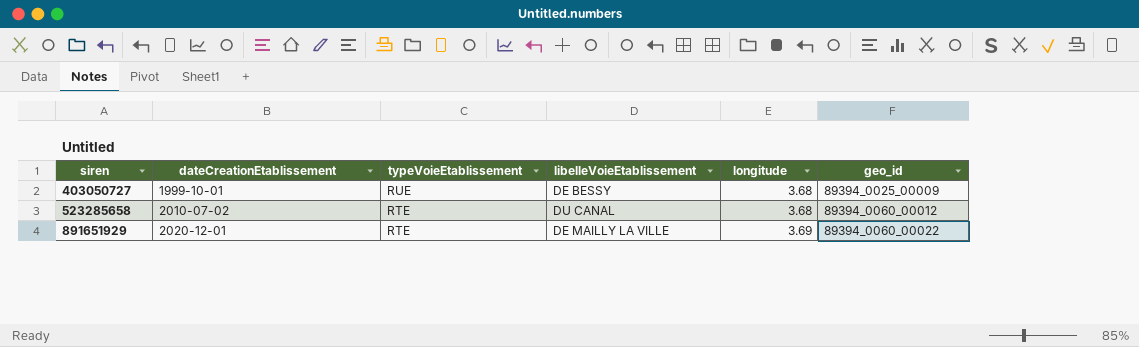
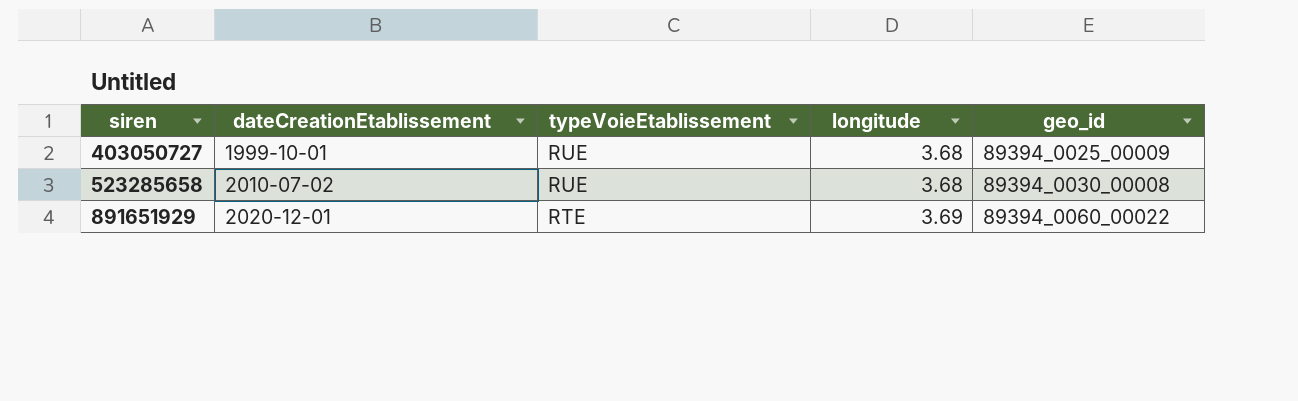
column libelleVoieEtablissement | position: 4 -> none
523285658 | typeVoieEtablissement: RTE -> RUE
523285658 | geo_id: 89394_0060_00012 -> 89394_0030_00008

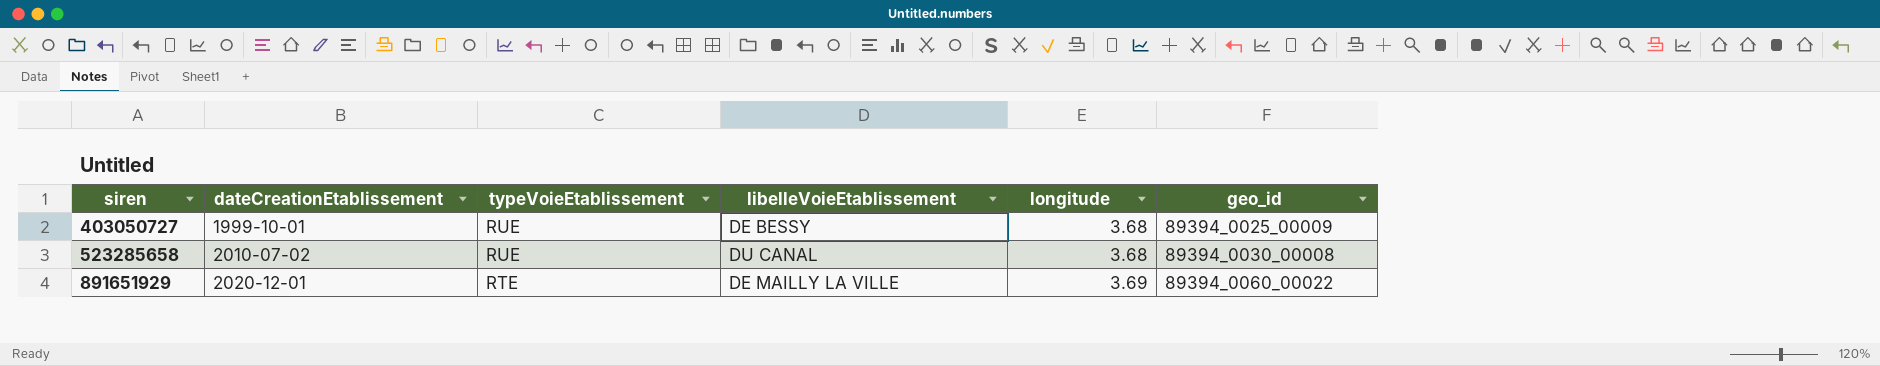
column libelleVoieEtablissement | position: none -> 4

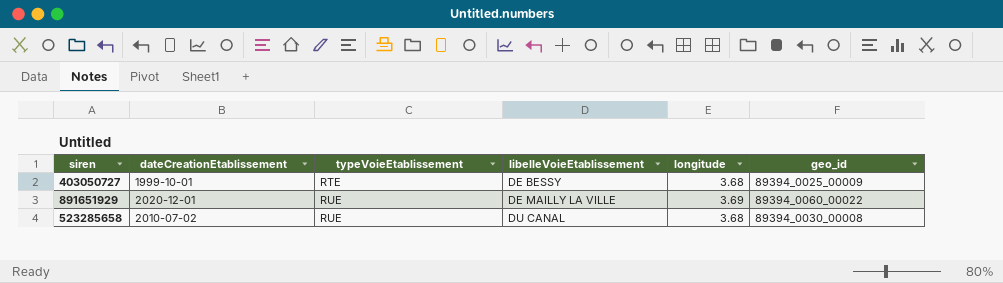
row order: siren ascending -> typeVoieEtablissement ascending
403050727 | typeVoieEtablissement: RUE -> RTE
891651929 | typeVoieEtablissement: RTE -> RUE

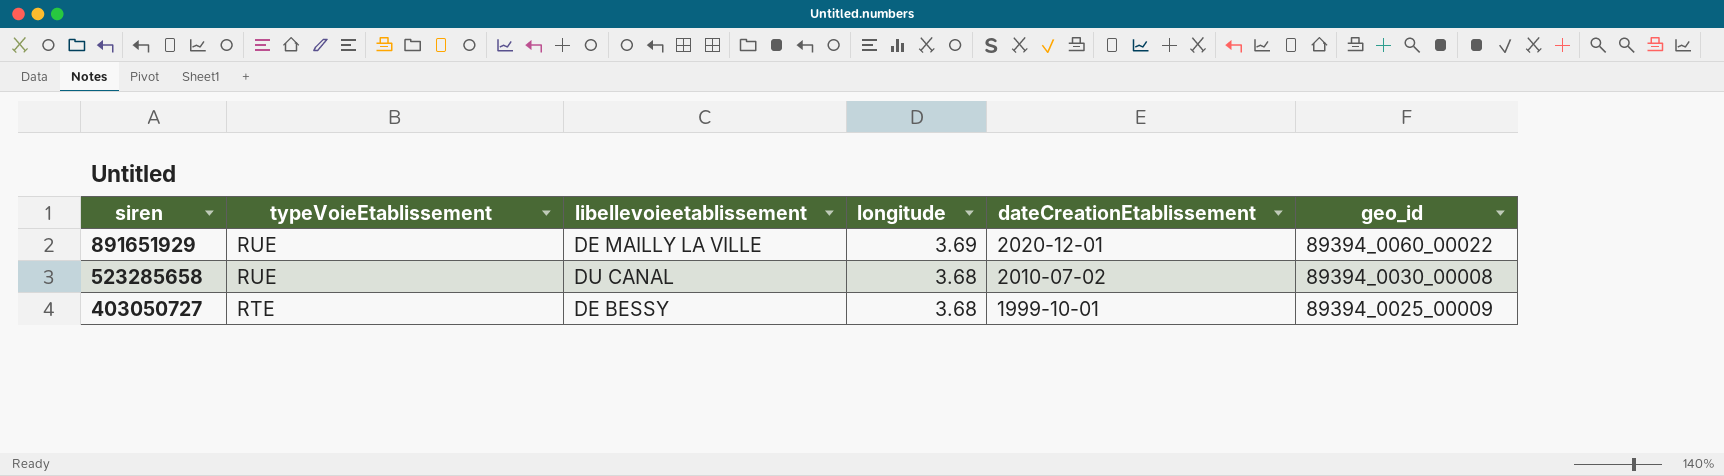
row order: typeVoieEtablissement ascending -> siren descending
column name: libelleVoieEtablissement -> libellevoieetablissement
column dateCreationEtablissement | position: 2 -> 5

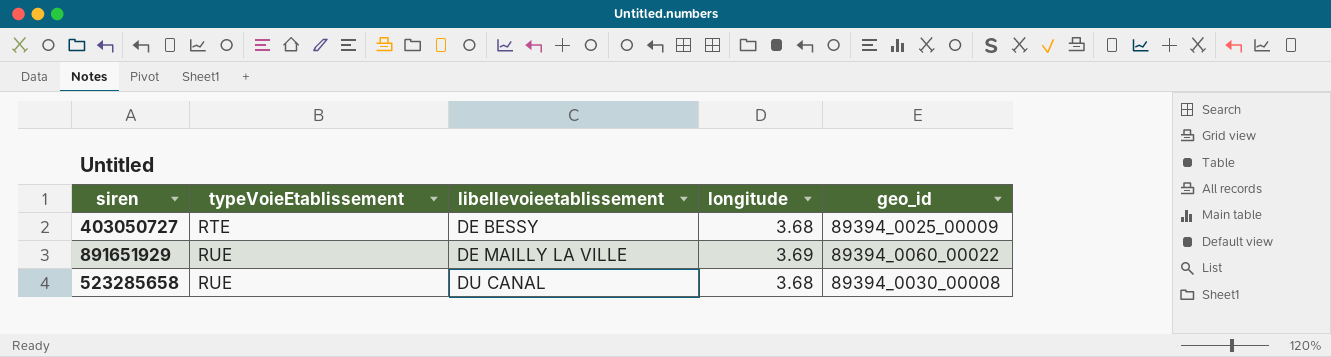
row order: siren descending -> typeVoieEtablissement ascending
column dateCreationEtablissement | position: 5 -> none

